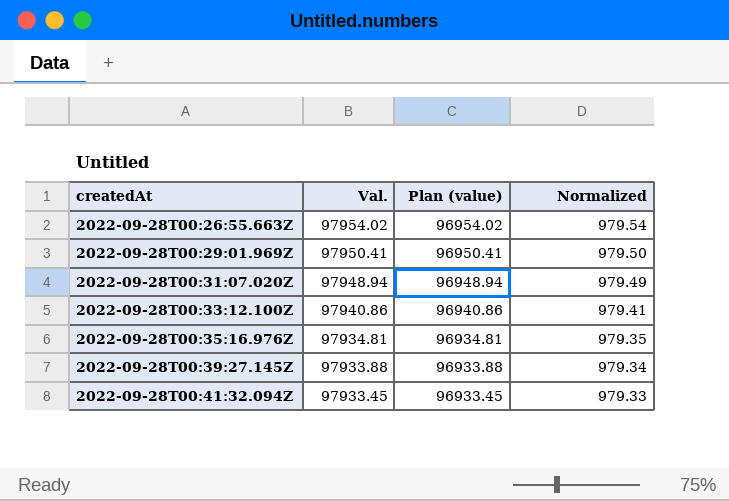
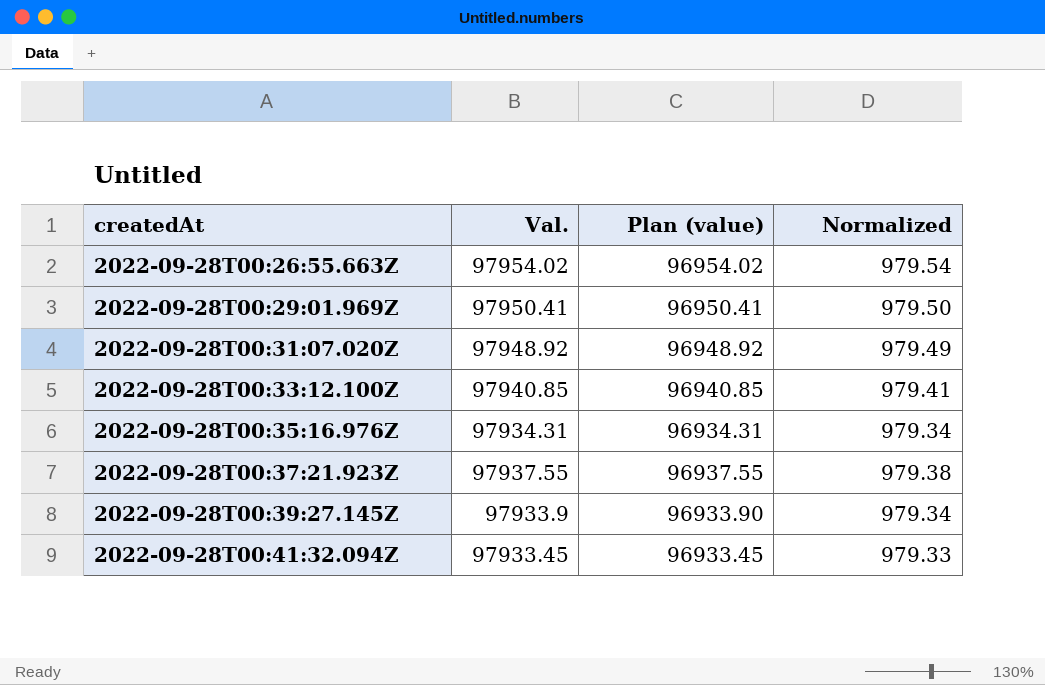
2022-09-28T00:31:07.020Z | Val.: 97948.94 -> 97948.92
2022-09-28T00:31:07.020Z | Plan (value): 96948.94 -> 96948.92
2022-09-28T00:33:12.100Z | Val.: 97940.86 -> 97940.85
2022-09-28T00:33:12.100Z | Plan (value): 96940.86 -> 96940.85
2022-09-28T00:35:16.976Z | Val.: 97934.81 -> 97934.31
2022-09-28T00:35:16.976Z | Plan (value): 96934.81 -> 96934.31
2022-09-28T00:35:16.976Z | Normalized: 979.35 -> 979.34
row 2022-09-28T00:37:21.923Z: none -> 97937.55 | 96937.55 | 979.38
2022-09-28T00:39:27.145Z | Val.: 97933.88 -> 97933.9
2022-09-28T00:39:27.145Z | Plan (value): 96933.88 -> 96933.90

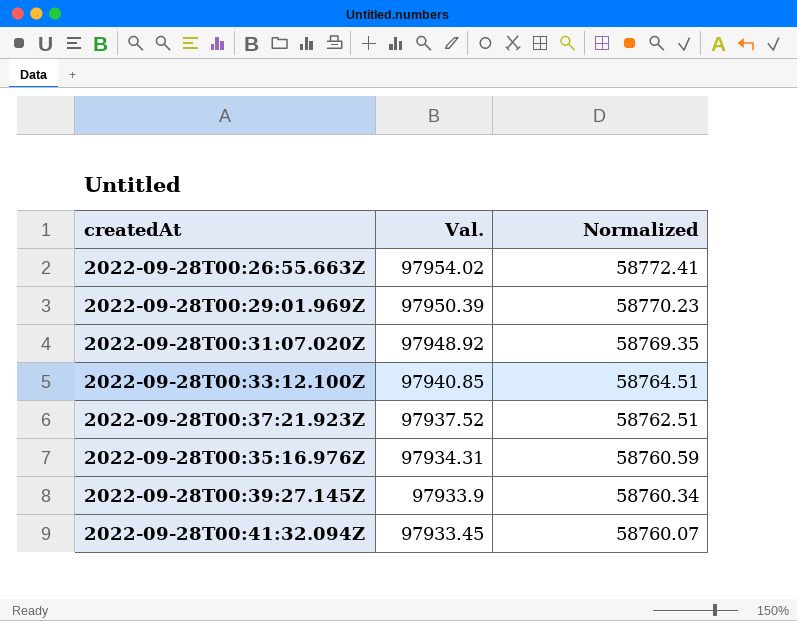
row order: createdAt ascending -> Val. descending
column Plan (value) | formula: [Val.] - 1000 -> none
column Normalized | formula: [Val.] * 0.01 -> [Val.] * 0.6
2022-09-28T00:29:01.969Z | Val.: 97950.41 -> 97950.39
2022-09-28T00:37:21.923Z | Val.: 97937.55 -> 97937.52

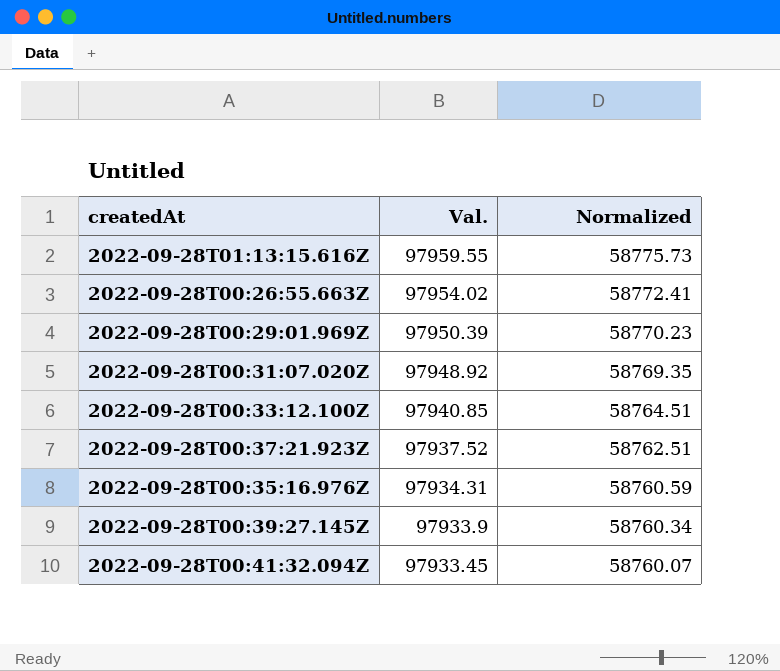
row 2022-09-28T01:13:15.616Z: none -> 97959.55 | 58775.73

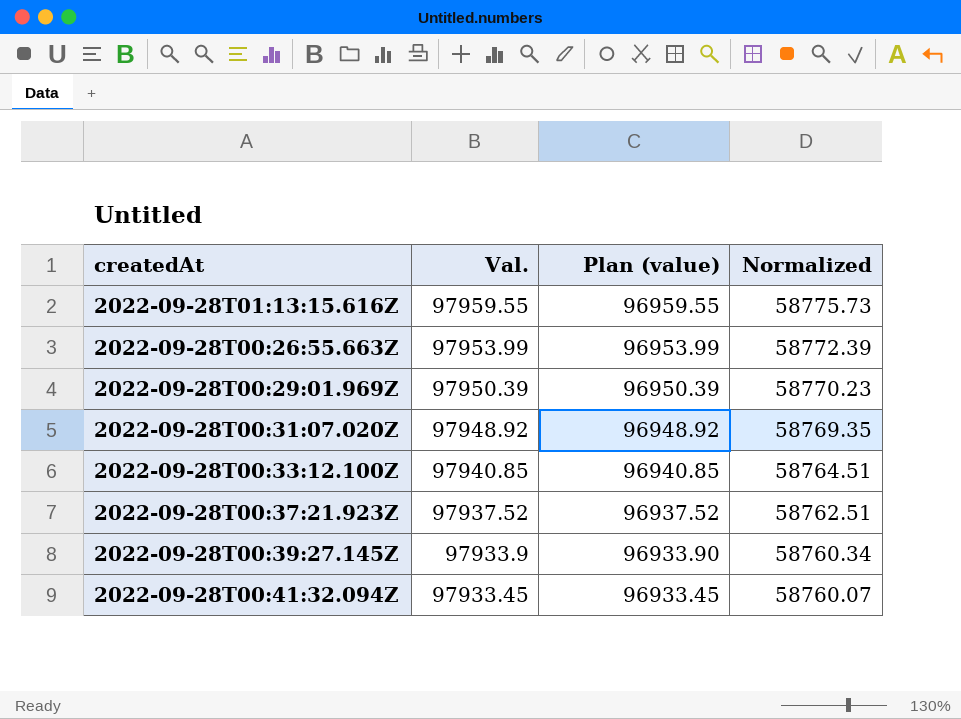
column Plan (value) | formula: none -> [Val.] - 1000
row 2022-09-28T00:35:16.976Z: 97934.31 | 58760.59 -> none
2022-09-28T00:26:55.663Z | Val.: 97954.02 -> 97953.99
2022-09-28T00:26:55.663Z | Normalized: 58772.41 -> 58772.39

